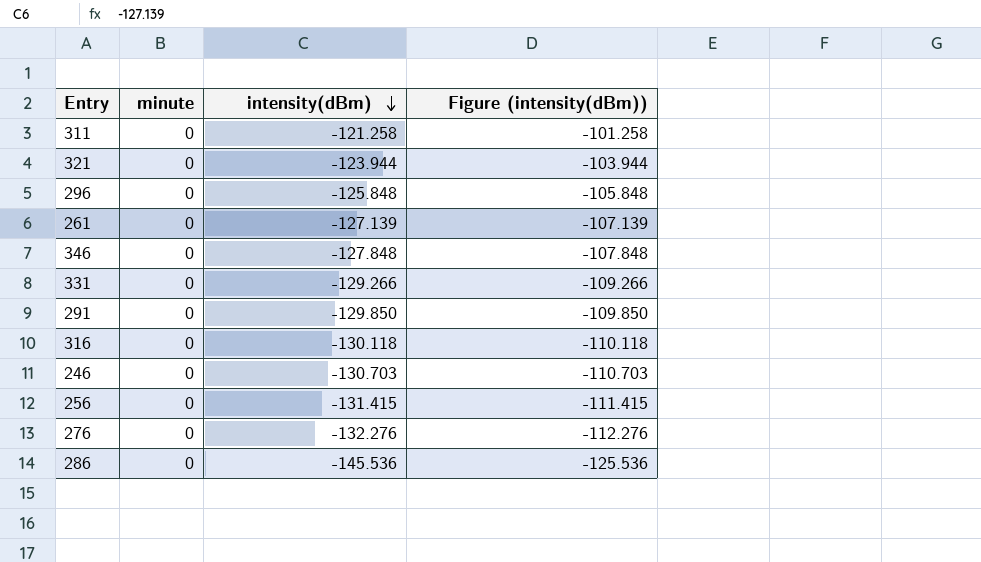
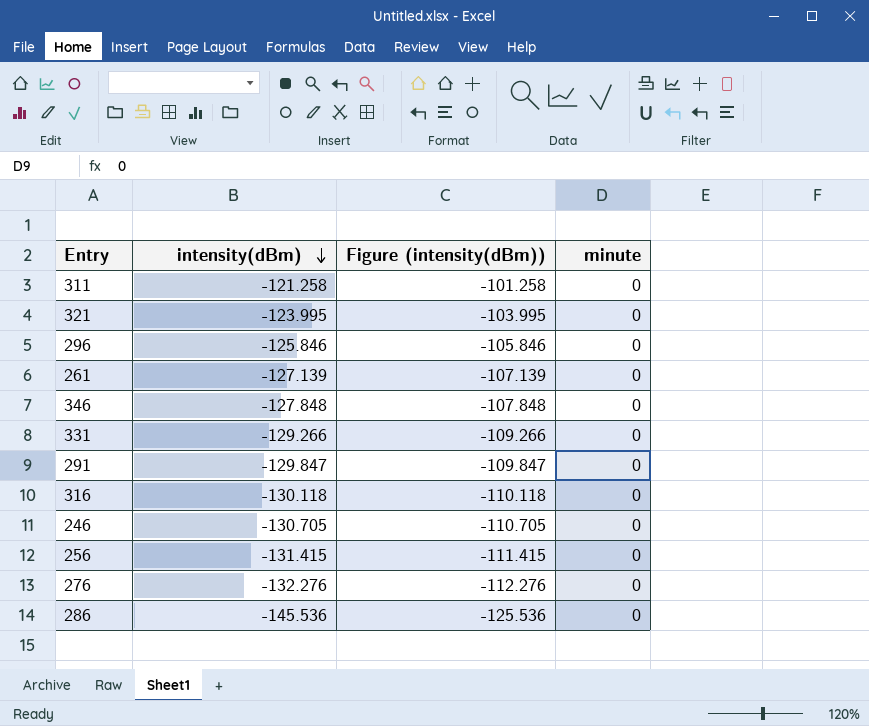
column minute | position: 2 -> 4
321 | intensity(dBm): -123.944 -> -123.995
321 | Figure (intensity(dBm)): -103.944 -> -103.995
296 | intensity(dBm): -125.848 -> -125.846
296 | Figure (intensity(dBm)): -105.848 -> -105.846
291 | intensity(dBm): -129.850 -> -129.847
291 | Figure (intensity(dBm)): -109.850 -> -109.847
246 | intensity(dBm): -130.703 -> -130.705
246 | Figure (intensity(dBm)): -110.703 -> -110.705

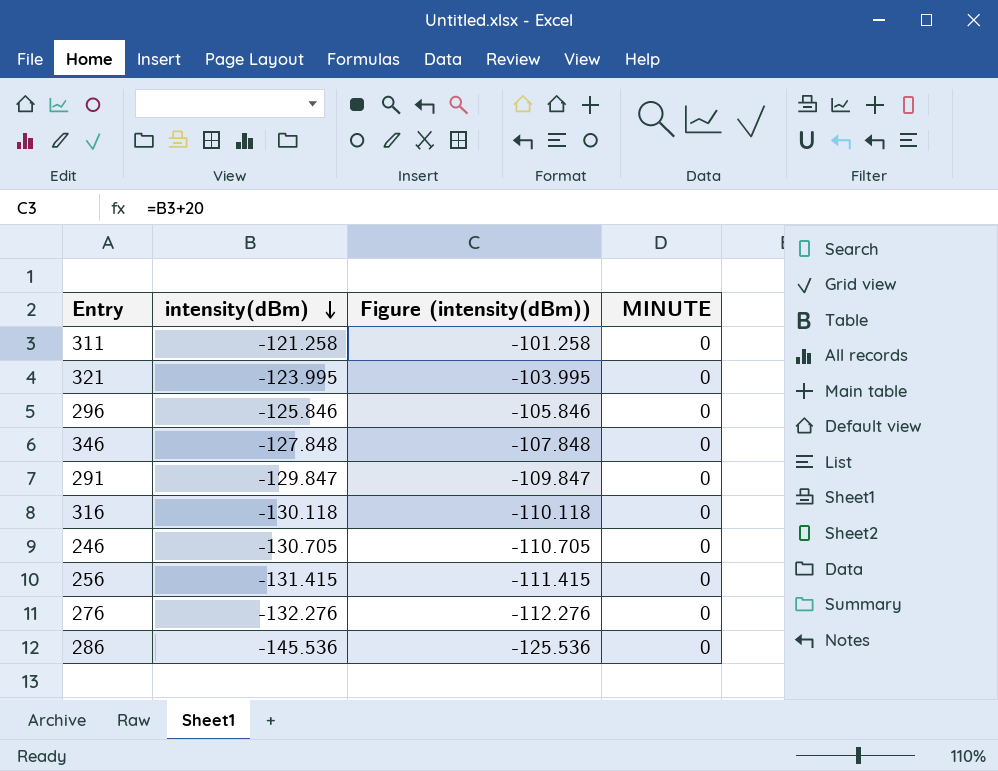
column name: minute -> MINUTE
row 261: -127.139 | -107.139 | 0 -> none
row 331: -129.266 | -109.266 | 0 -> none

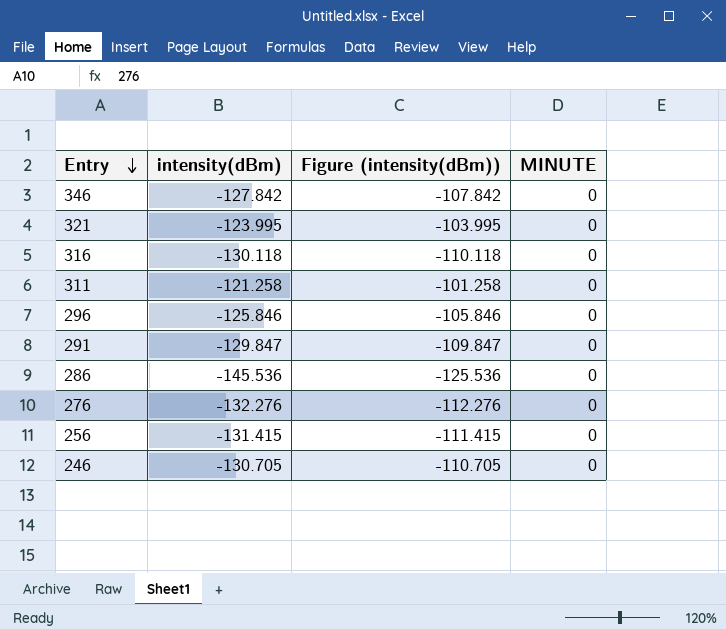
row order: intensity(dBm) descending -> Entry descending
346 | intensity(dBm): -127.848 -> -127.842
346 | Figure (intensity(dBm)): -107.848 -> -107.842

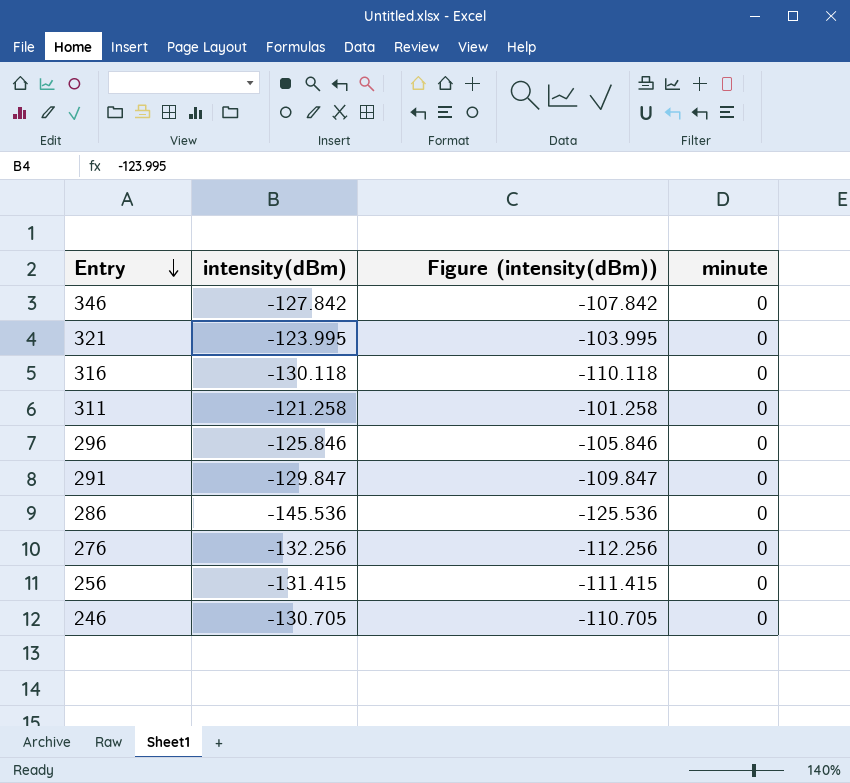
column name: MINUTE -> minute
276 | intensity(dBm): -132.276 -> -132.256
276 | Figure (intensity(dBm)): -112.276 -> -112.256

